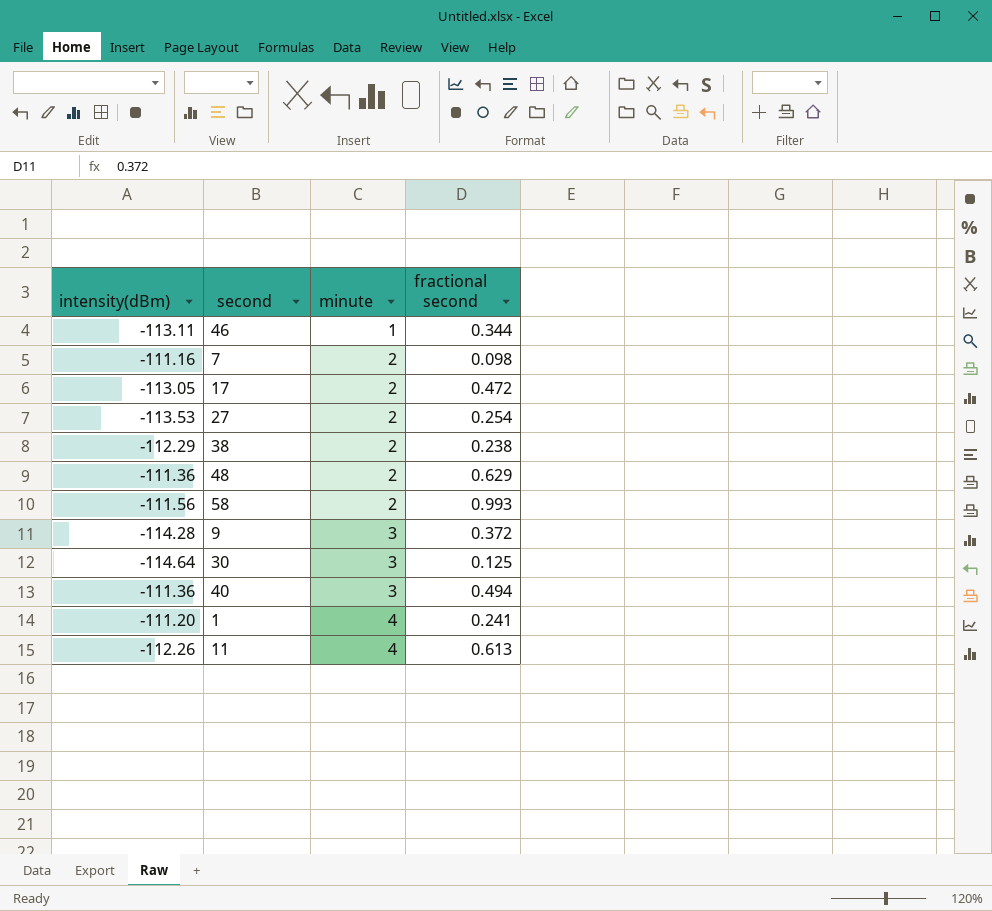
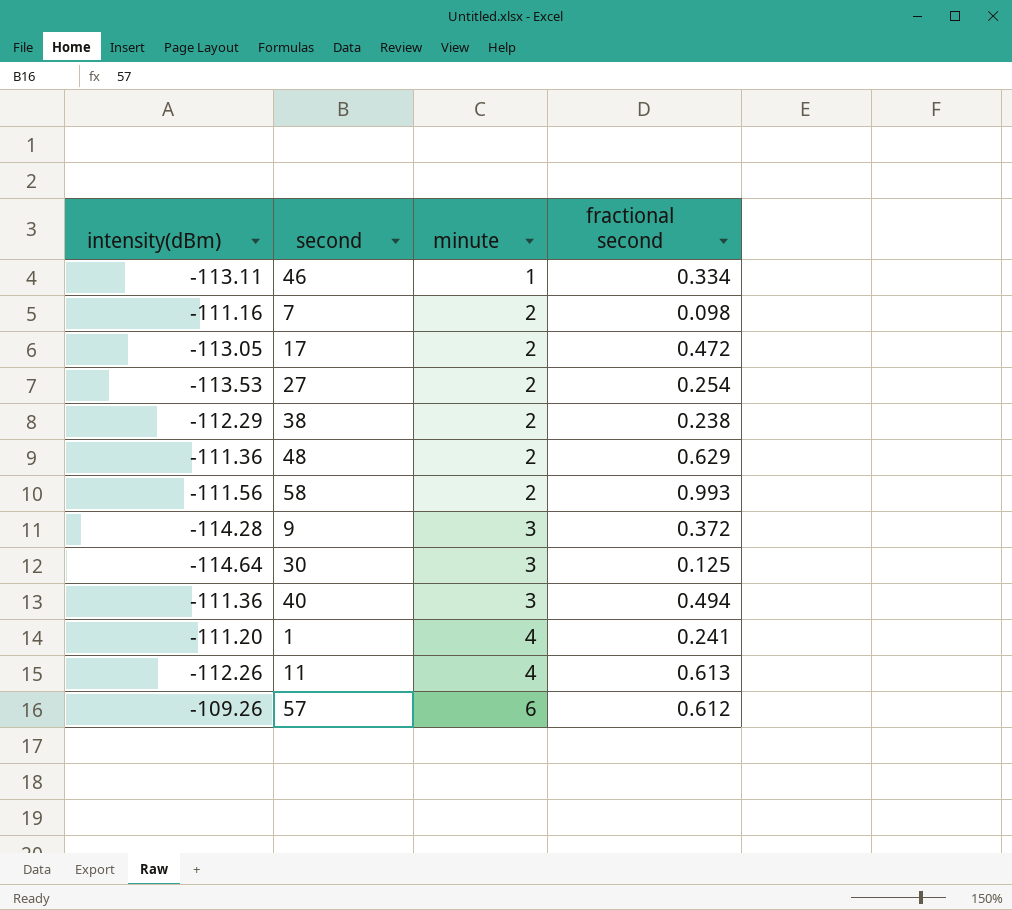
46 | fractional second: 0.344 -> 0.334
row 57: none -> -109.26 | 6 | 0.612

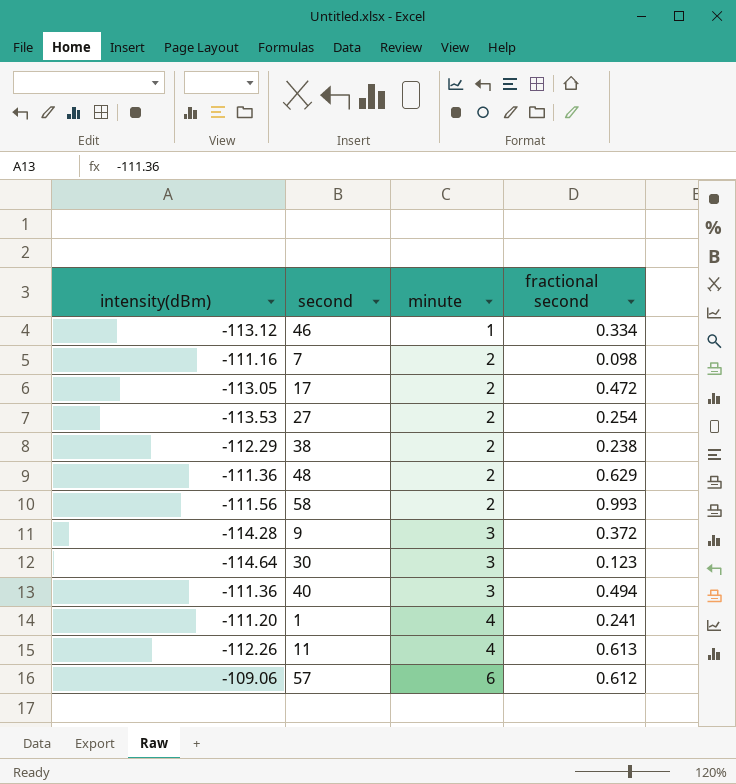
46 | intensity(dBm): -113.11 -> -113.12
30 | fractional second: 0.125 -> 0.123
57 | intensity(dBm): -109.26 -> -109.06

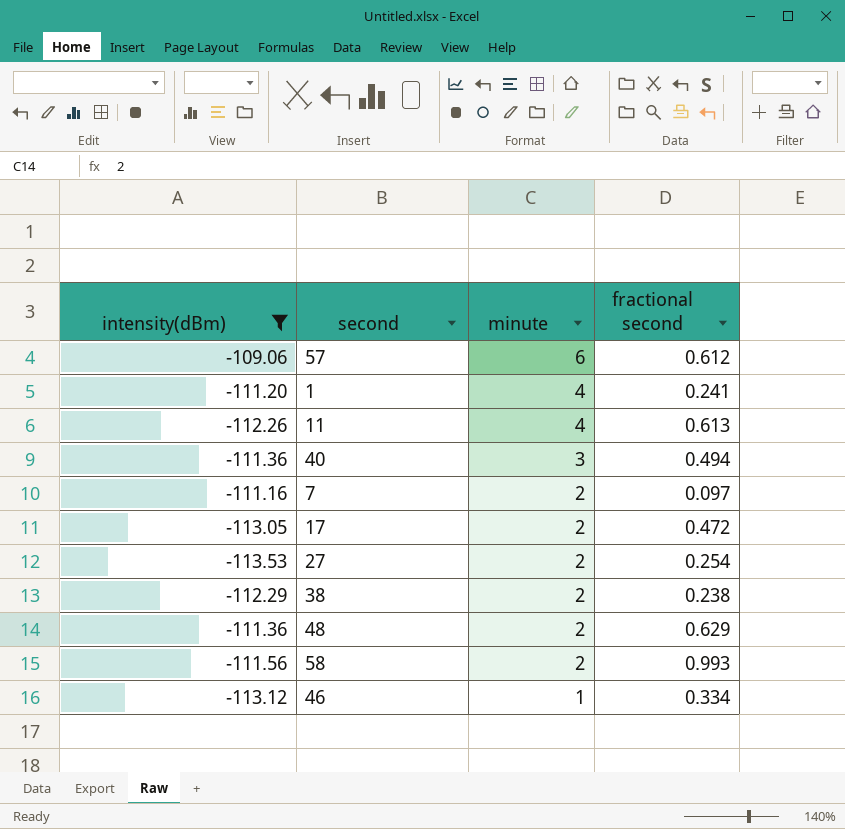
filter: none -> intensity(dBm) >= -113.53
row order: minute ascending -> minute descending
7 | fractional second: 0.098 -> 0.097

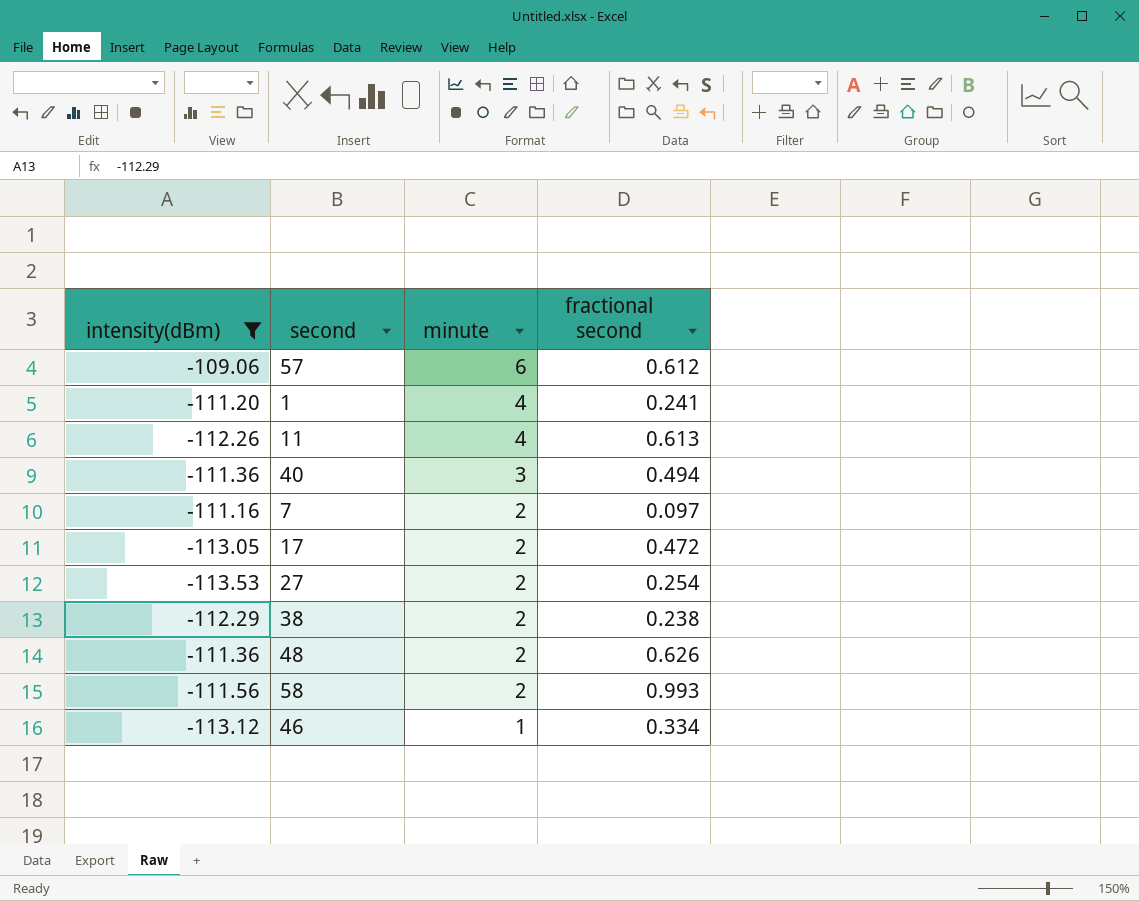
48 | fractional second: 0.629 -> 0.626

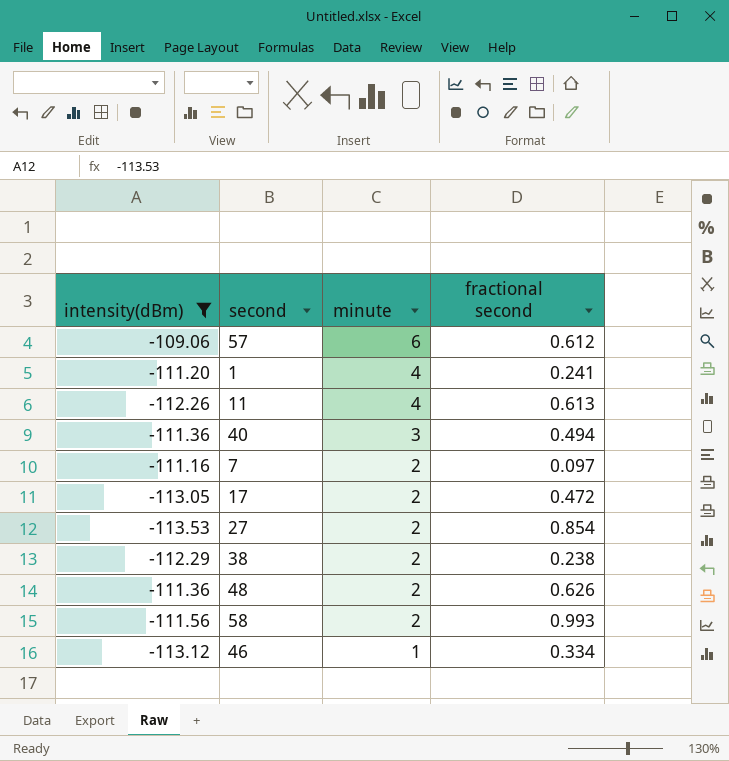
27 | fractional second: 0.254 -> 0.854

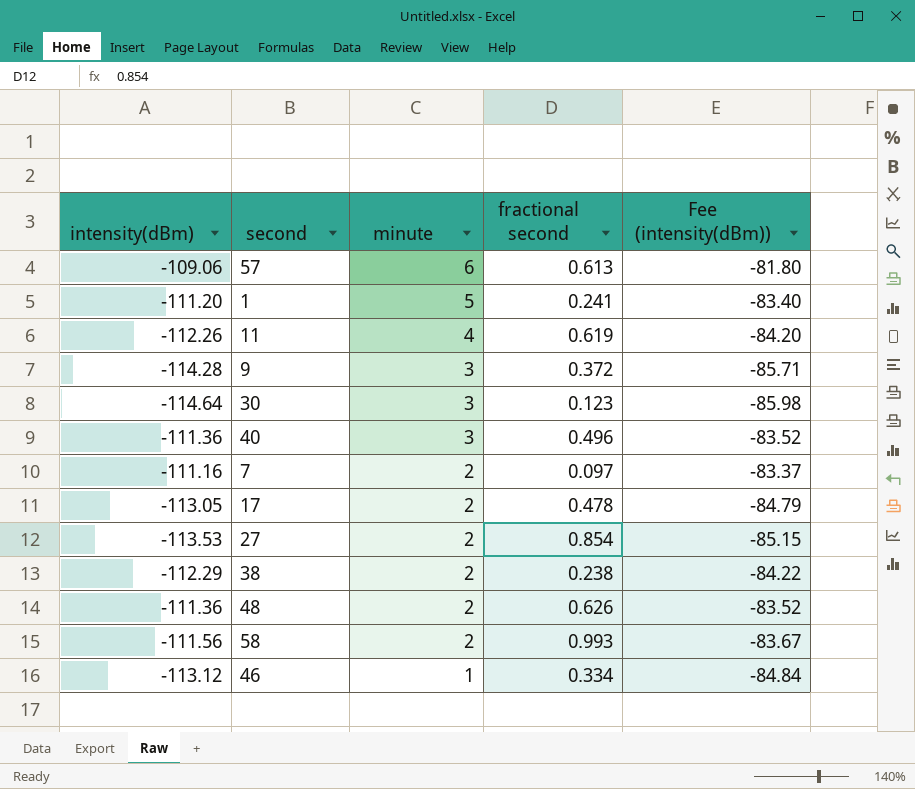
filter: intensity(dBm) >= -113.53 -> none
column Fee (intensity(dBm)) | formula: none -> [intensity(dBm)] * 0.75
57 | fractional second: 0.612 -> 0.613
1 | minute: 4 -> 5
11 | fractional second: 0.613 -> 0.619
40 | fractional second: 0.494 -> 0.496
17 | fractional second: 0.472 -> 0.478

